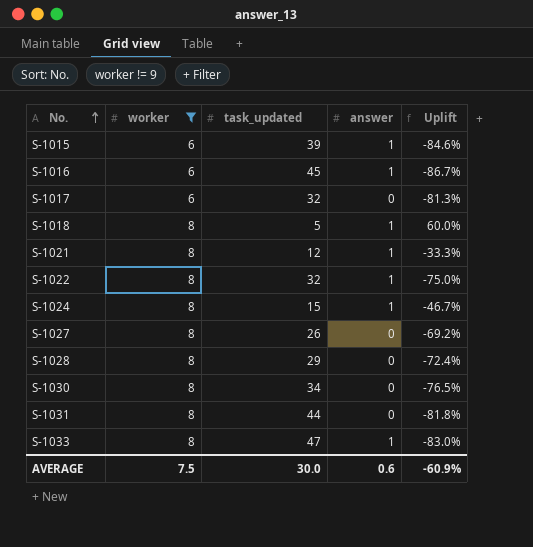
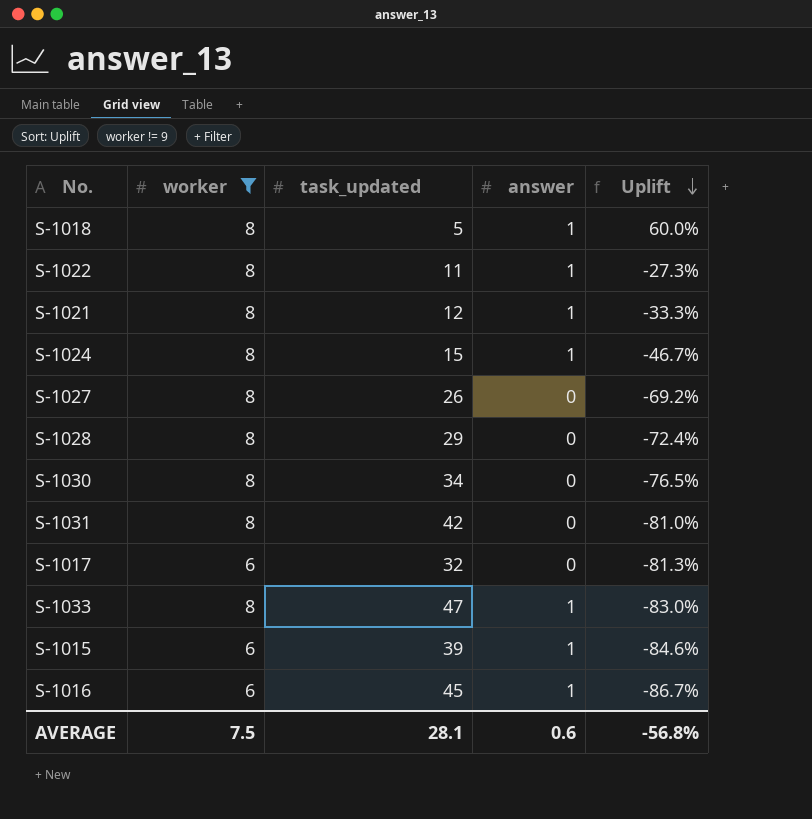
row order: No. ascending -> Uplift descending
S-1022 | task_updated: 32 -> 11
S-1022 | Uplift: -75.0% -> -27.3%
S-1031 | task_updated: 44 -> 42
S-1031 | Uplift: -81.8% -> -81.0%
AVERAGE | task_updated: 30.0 -> 28.1
AVERAGE | Uplift: -60.9% -> -56.8%

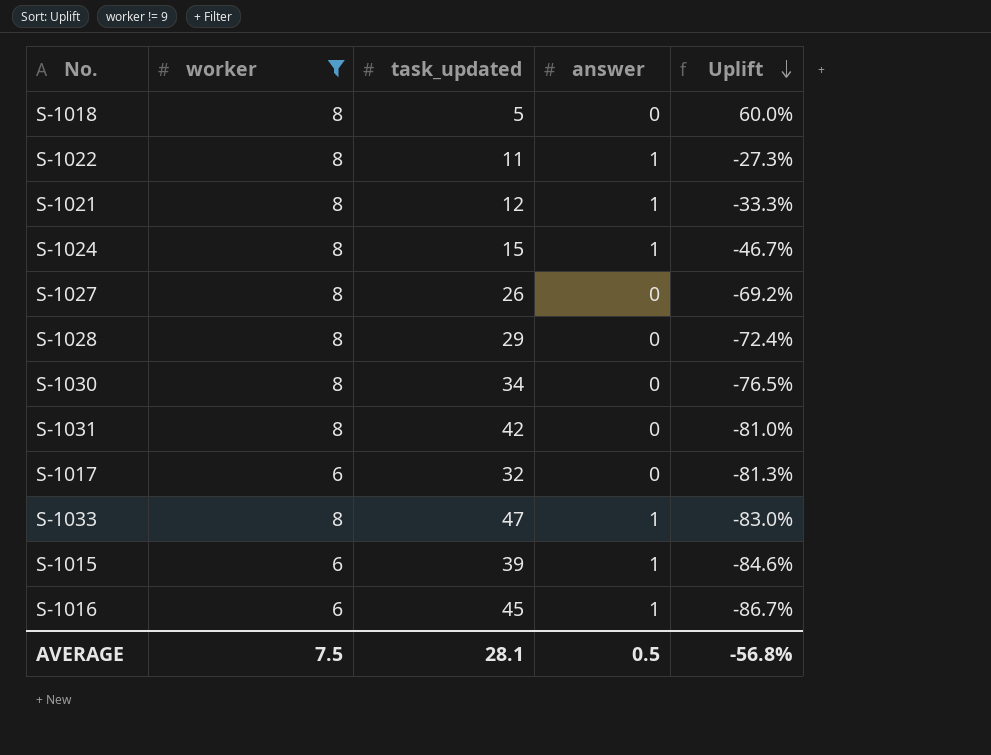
S-1018 | answer: 1 -> 0
AVERAGE | answer: 0.6 -> 0.5

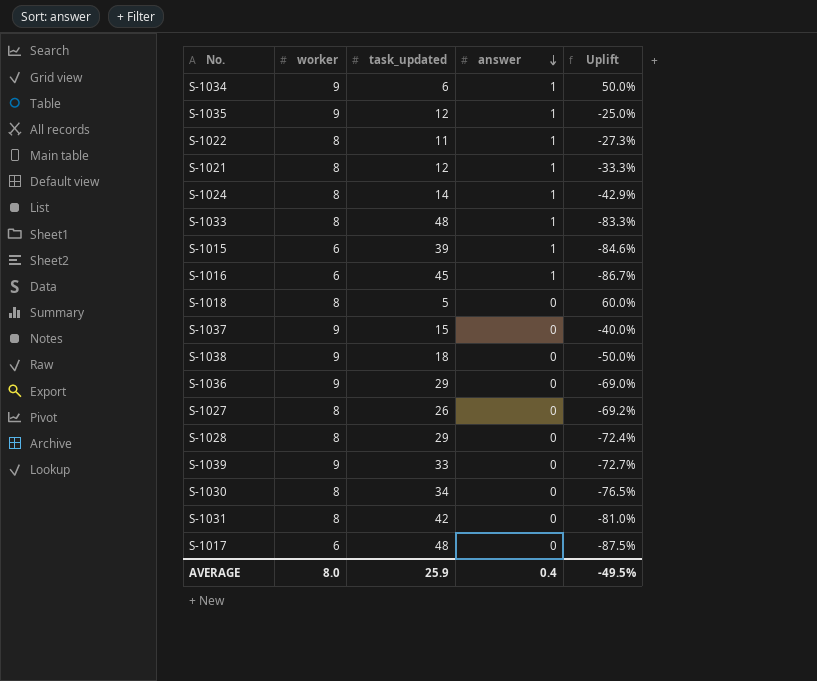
filter: worker != 9 -> none
row order: Uplift descending -> answer descending
S-1024 | task_updated: 15 -> 14
S-1024 | Uplift: -46.7% -> -42.9%
S-1033 | task_updated: 47 -> 48
S-1033 | Uplift: -83.0% -> -83.3%
S-1017 | task_updated: 32 -> 48
S-1017 | Uplift: -81.3% -> -87.5%
AVERAGE | worker: 7.5 -> 8.0
AVERAGE | task_updated: 28.1 -> 25.9
AVERAGE | answer: 0.5 -> 0.4
AVERAGE | Uplift: -56.8% -> -49.5%

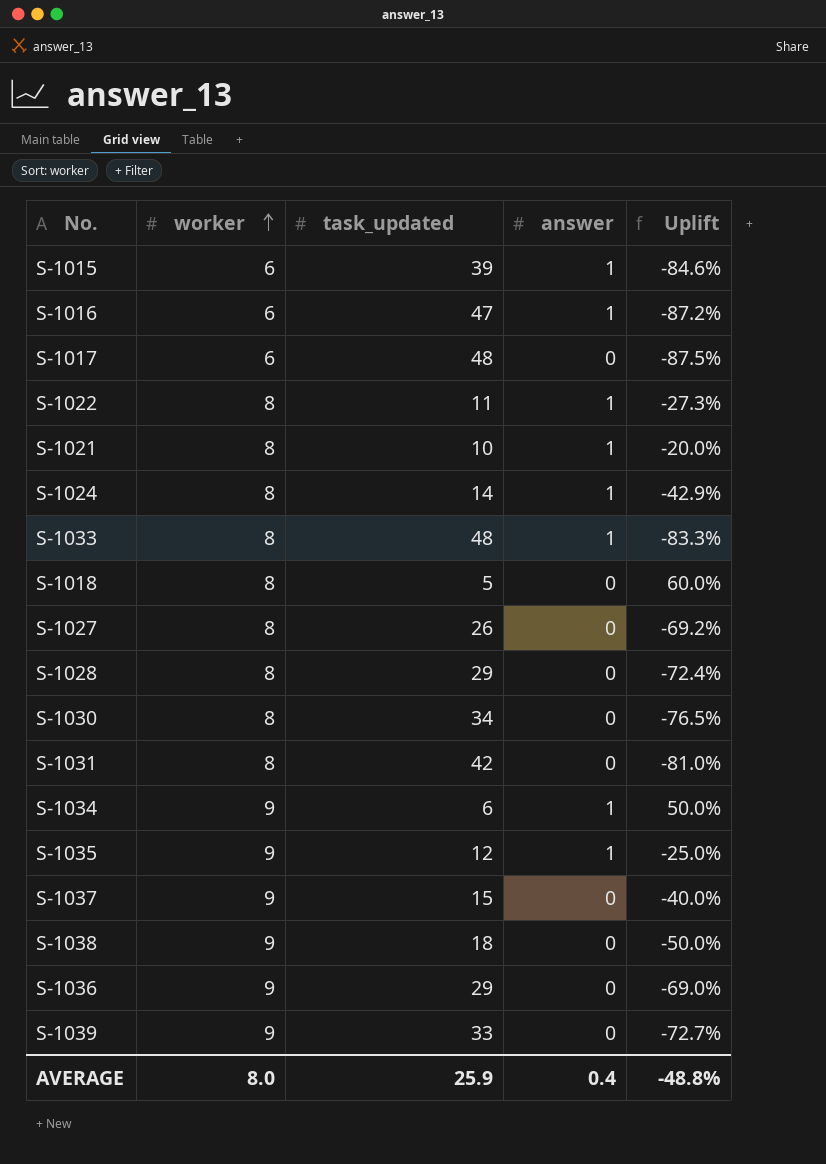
row order: answer descending -> worker ascending
S-1016 | task_updated: 45 -> 47
S-1016 | Uplift: -86.7% -> -87.2%
S-1021 | task_updated: 12 -> 10
S-1021 | Uplift: -33.3% -> -20.0%
AVERAGE | Uplift: -49.5% -> -48.8%

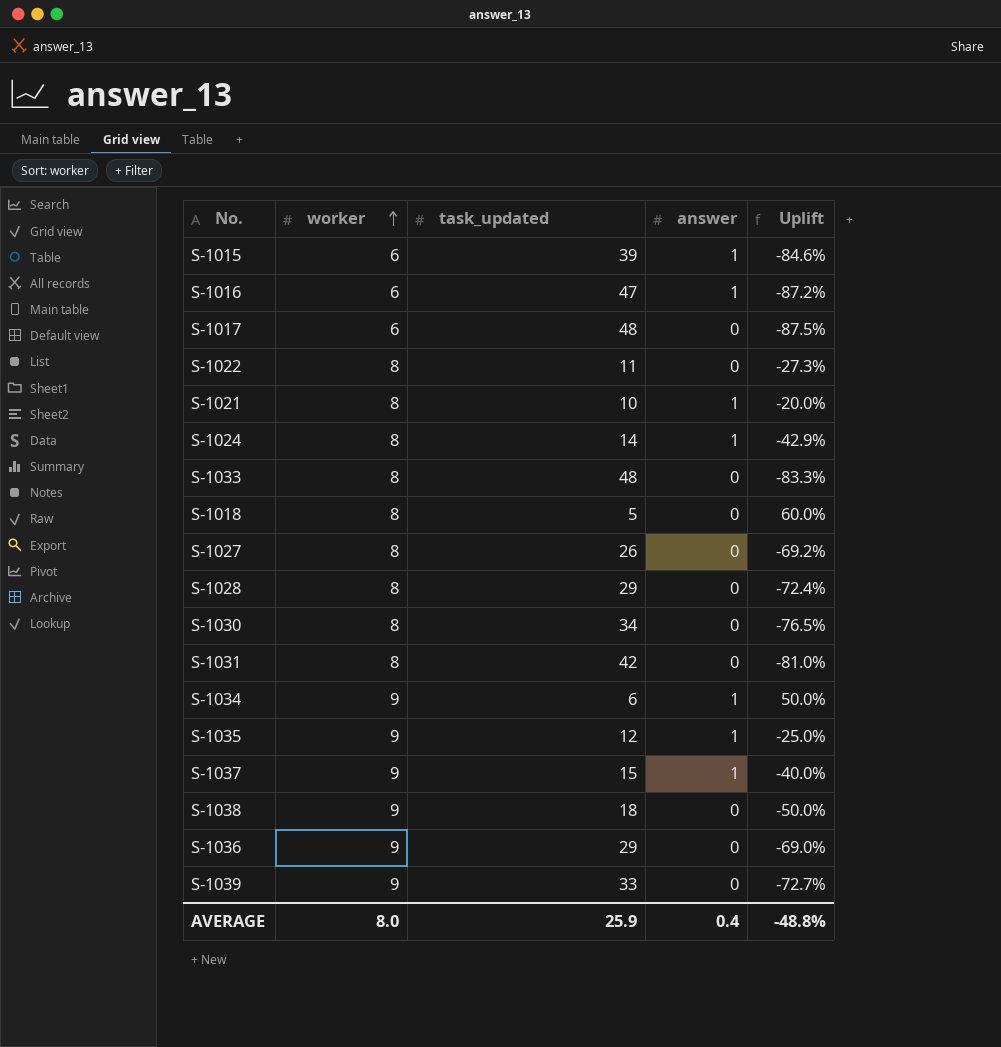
S-1022 | answer: 1 -> 0
S-1033 | answer: 1 -> 0
S-1037 | answer: 0 -> 1

